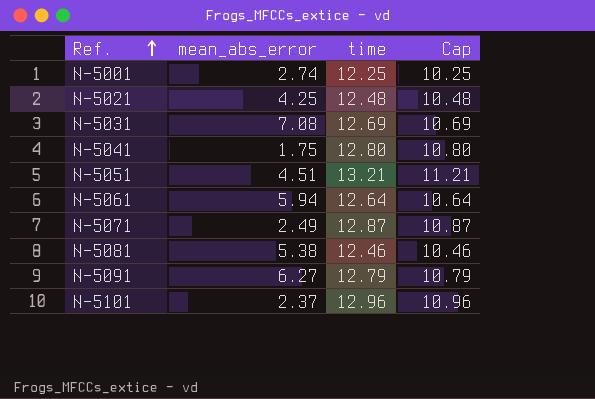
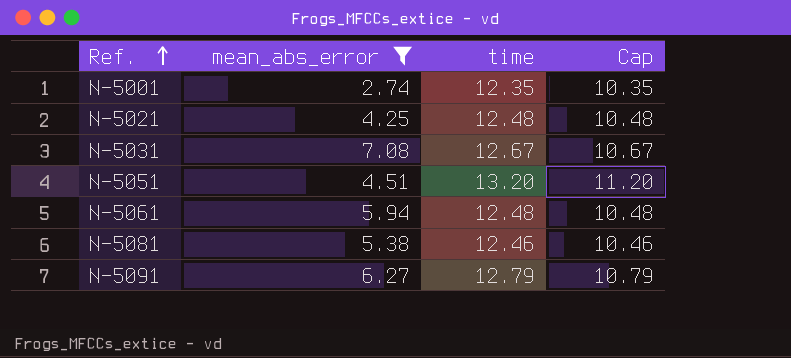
filter: none -> mean_abs_error >= 2.74
N-5001 | time: 12.25 -> 12.35
N-5001 | Cap: 10.25 -> 10.35
N-5031 | time: 12.69 -> 12.67
N-5031 | Cap: 10.69 -> 10.67
N-5051 | time: 13.21 -> 13.20
N-5051 | Cap: 11.21 -> 11.20
N-5061 | time: 12.64 -> 12.48
N-5061 | Cap: 10.64 -> 10.48

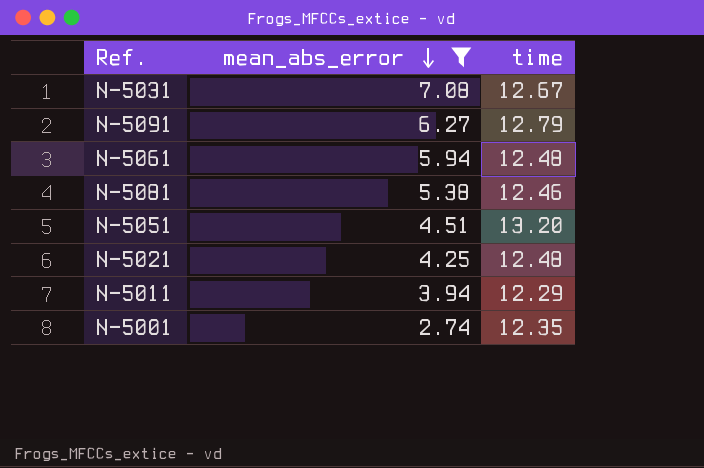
row order: Ref. ascending -> mean_abs_error descending
column Cap | formula: [time] - 2 -> none
row N-5011: none -> 3.94 | 12.29

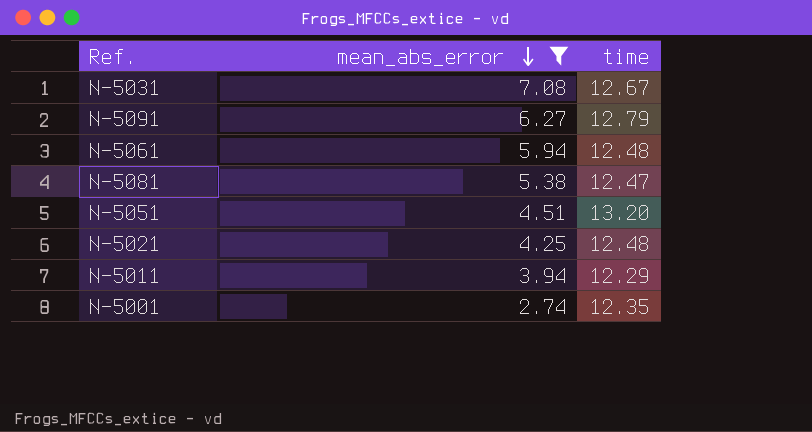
N-5081 | time: 12.46 -> 12.47

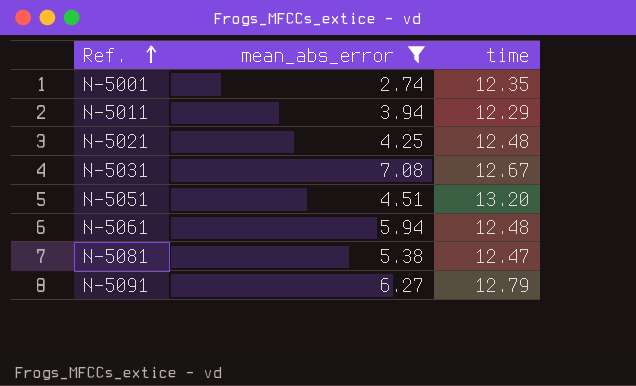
row order: mean_abs_error descending -> Ref. ascending

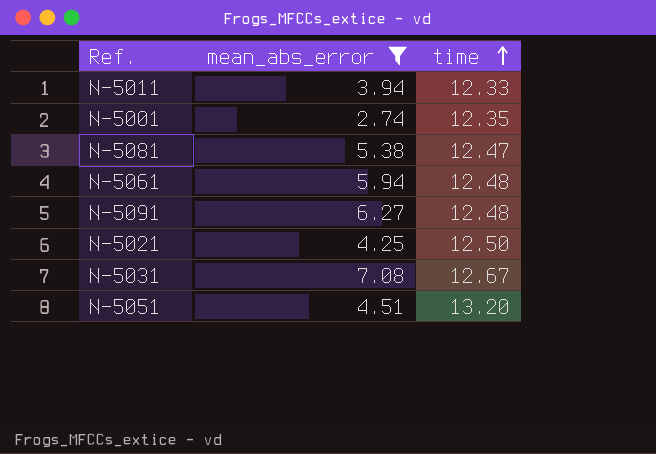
row order: Ref. ascending -> time ascending
N-5011 | time: 12.29 -> 12.33
N-5091 | time: 12.79 -> 12.48
N-5021 | time: 12.48 -> 12.50

